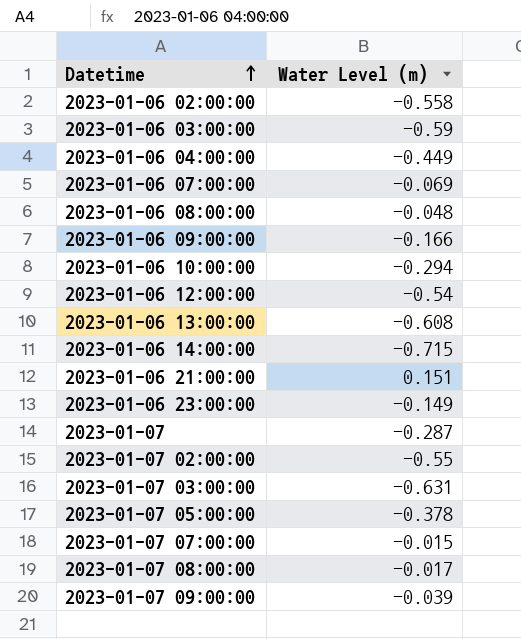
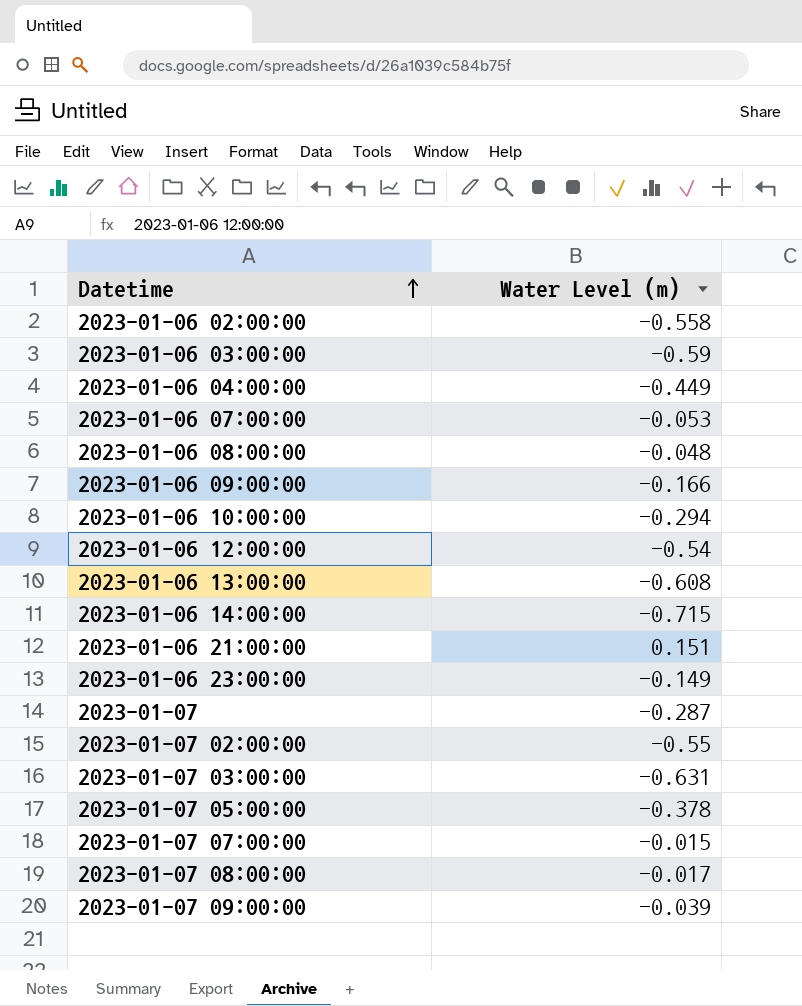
2023-01-06 07:00:00 | Water Level (m): -0.069 -> -0.053

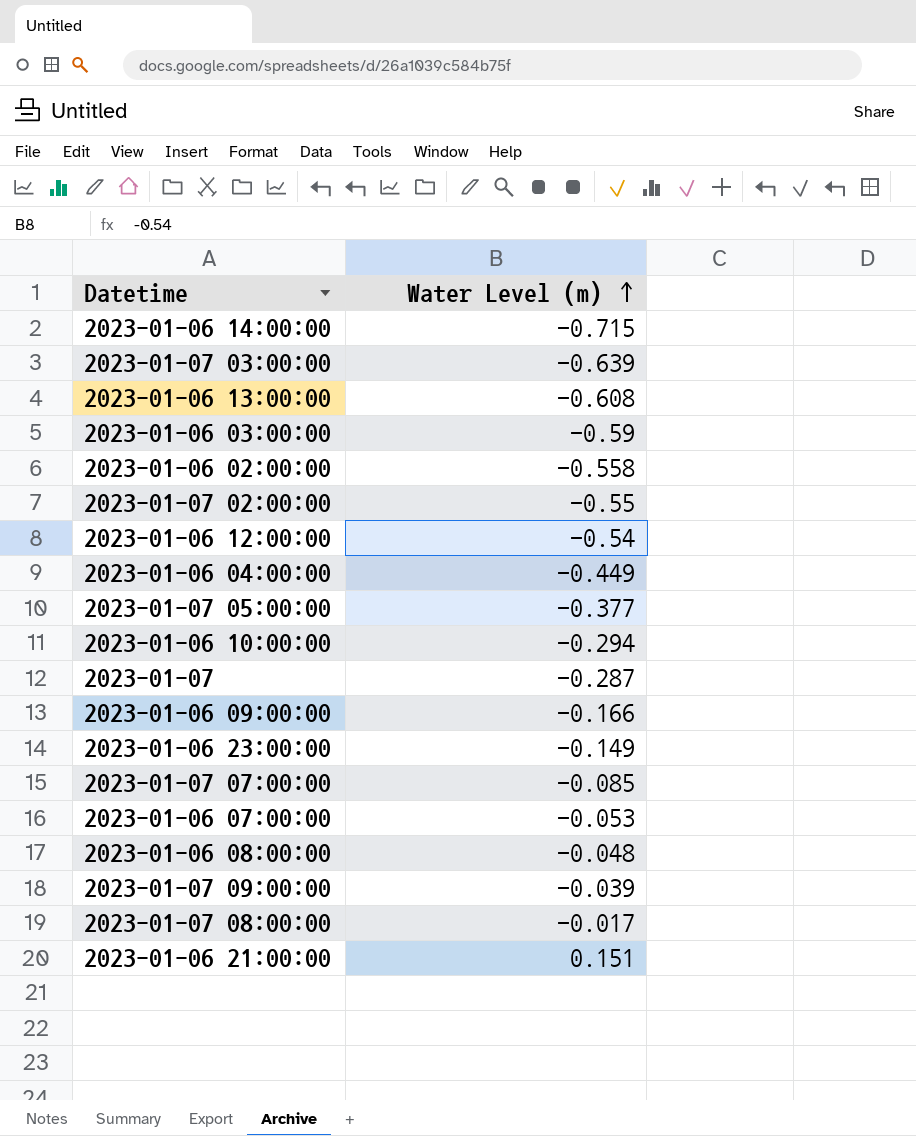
row order: Datetime ascending -> Water Level (m) ascending
2023-01-07 03:00:00 | Water Level (m): -0.631 -> -0.639
2023-01-07 05:00:00 | Water Level (m): -0.378 -> -0.377
2023-01-07 07:00:00 | Water Level (m): -0.015 -> -0.085

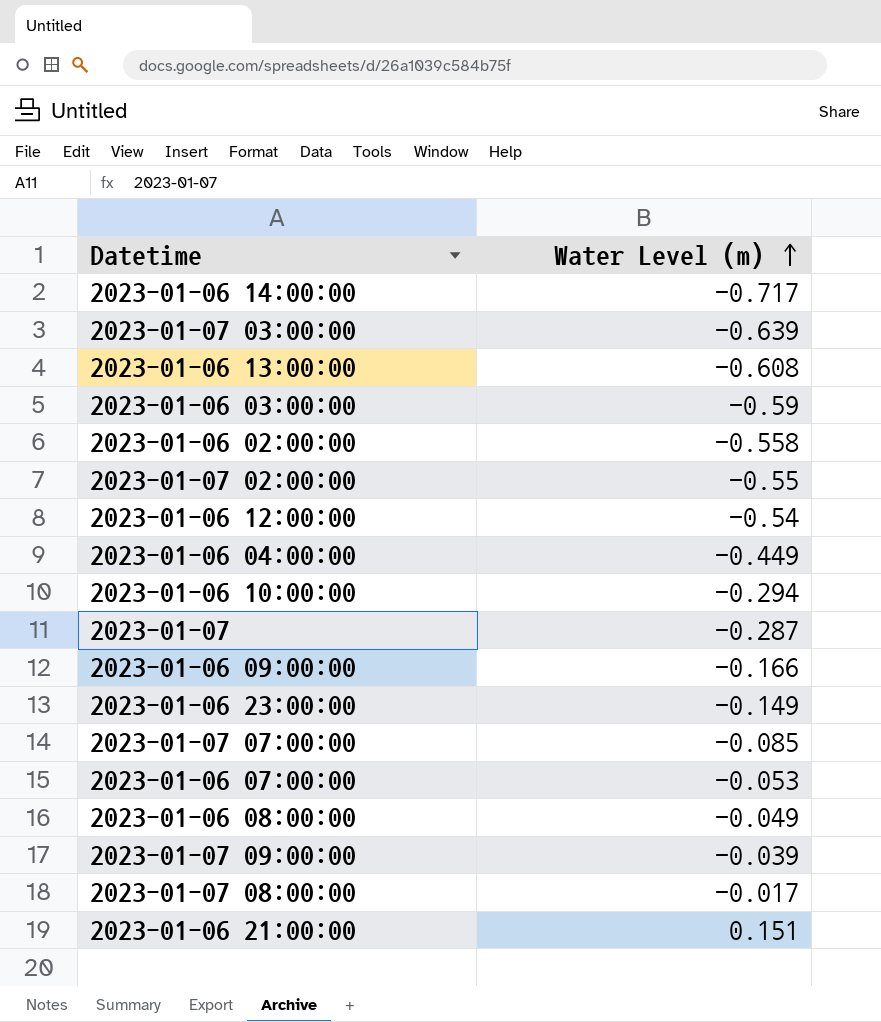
row 2023-01-07 05:00:00: -0.377 -> none
2023-01-06 14:00:00 | Water Level (m): -0.715 -> -0.717
2023-01-06 08:00:00 | Water Level (m): -0.048 -> -0.049

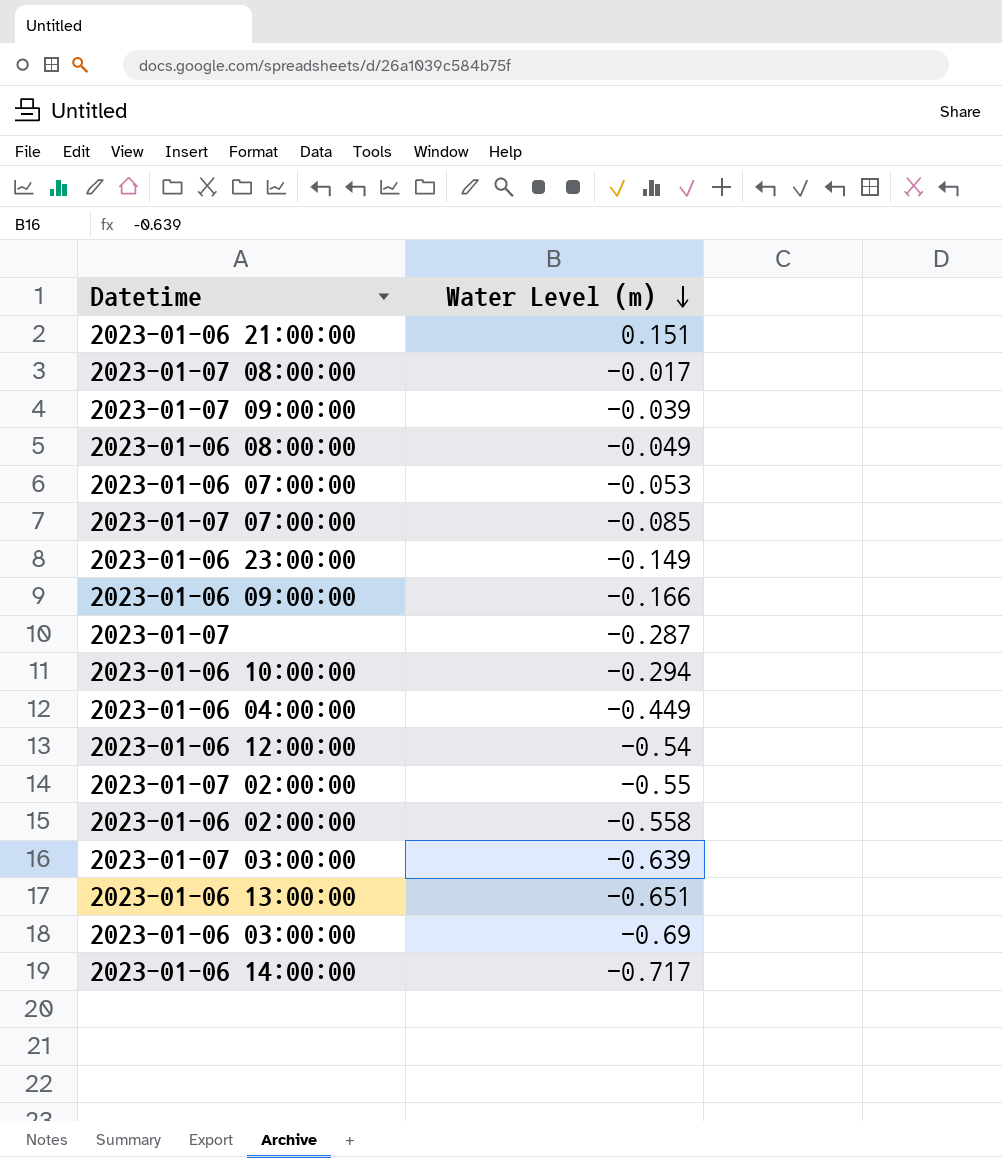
row order: Water Level (m) ascending -> Water Level (m) descending
2023-01-06 13:00:00 | Water Level (m): -0.608 -> -0.651
2023-01-06 03:00:00 | Water Level (m): -0.59 -> -0.69

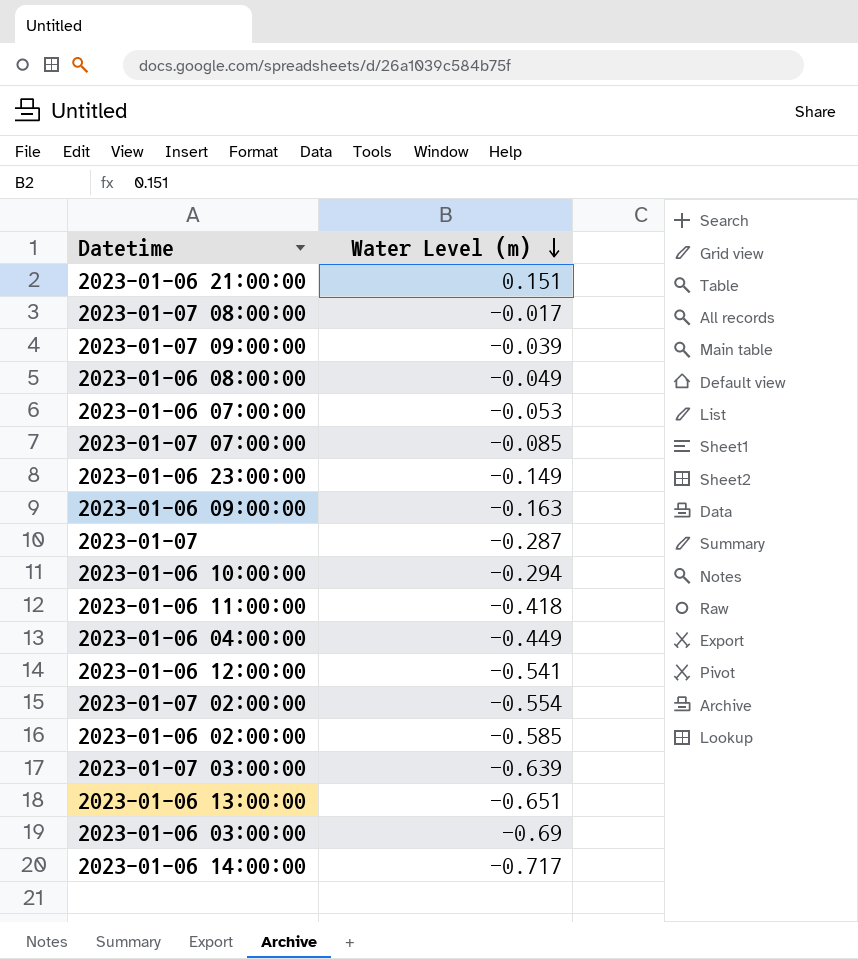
2023-01-06 09:00:00 | Water Level (m): -0.166 -> -0.163
row 2023-01-06 11:00:00: none -> -0.418
2023-01-06 12:00:00 | Water Level (m): -0.54 -> -0.541
2023-01-07 02:00:00 | Water Level (m): -0.55 -> -0.554
2023-01-06 02:00:00 | Water Level (m): -0.558 -> -0.585

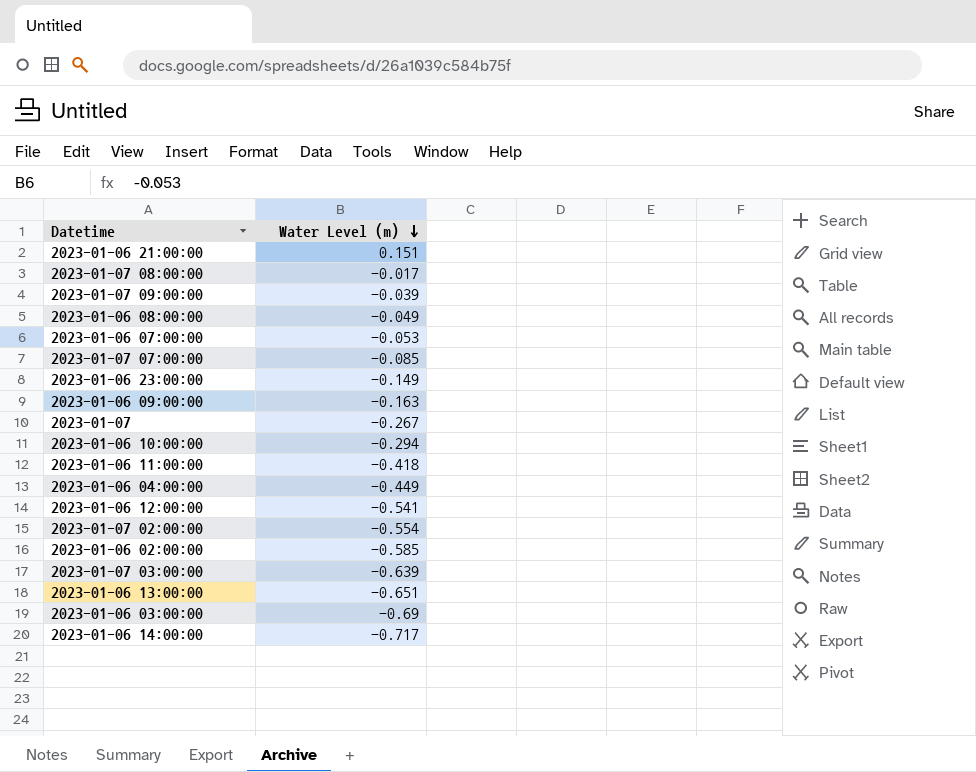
2023-01-07 | Water Level (m): -0.287 -> -0.267

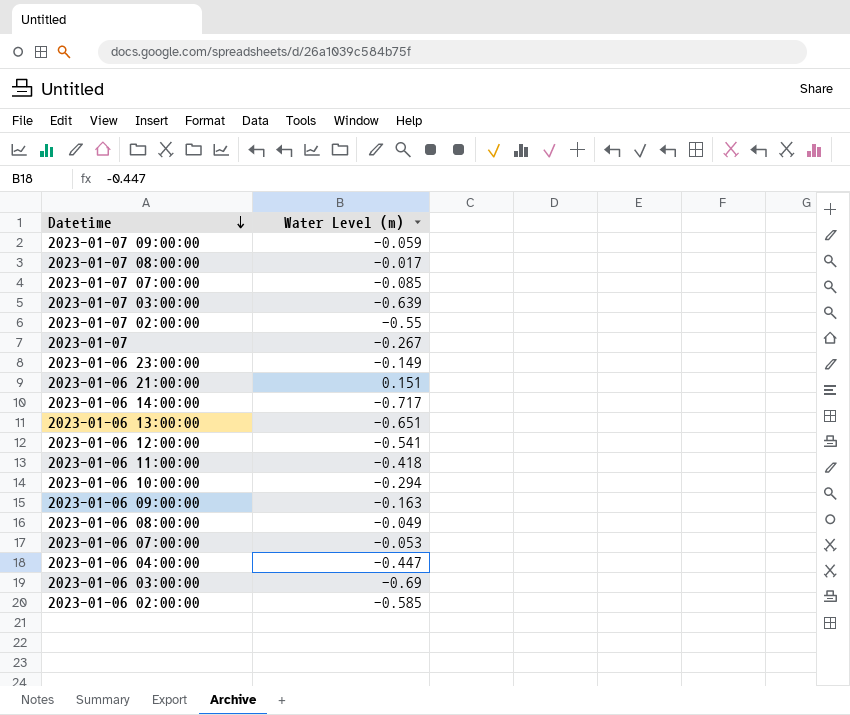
row order: Water Level (m) descending -> Datetime descending
2023-01-07 09:00:00 | Water Level (m): -0.039 -> -0.059
2023-01-07 02:00:00 | Water Level (m): -0.554 -> -0.55
2023-01-06 04:00:00 | Water Level (m): -0.449 -> -0.447

